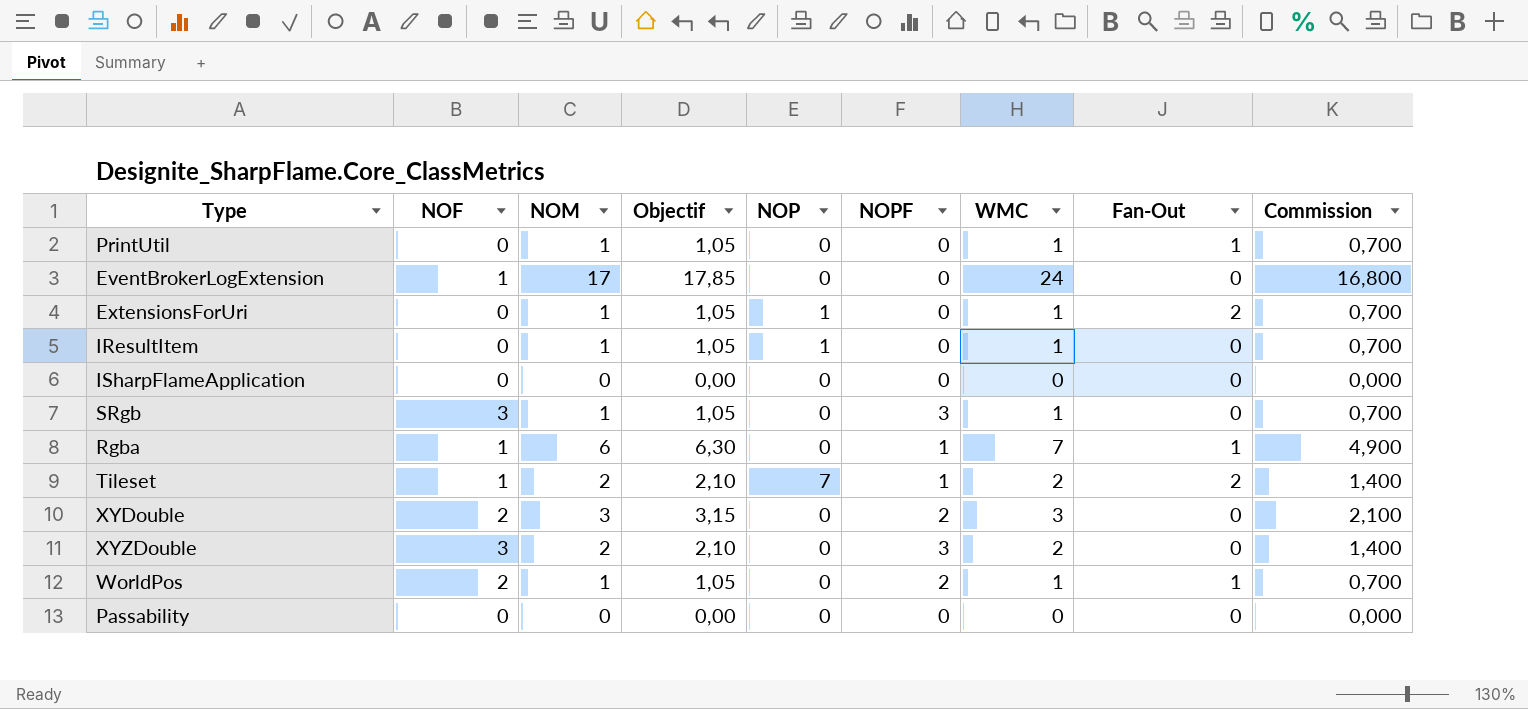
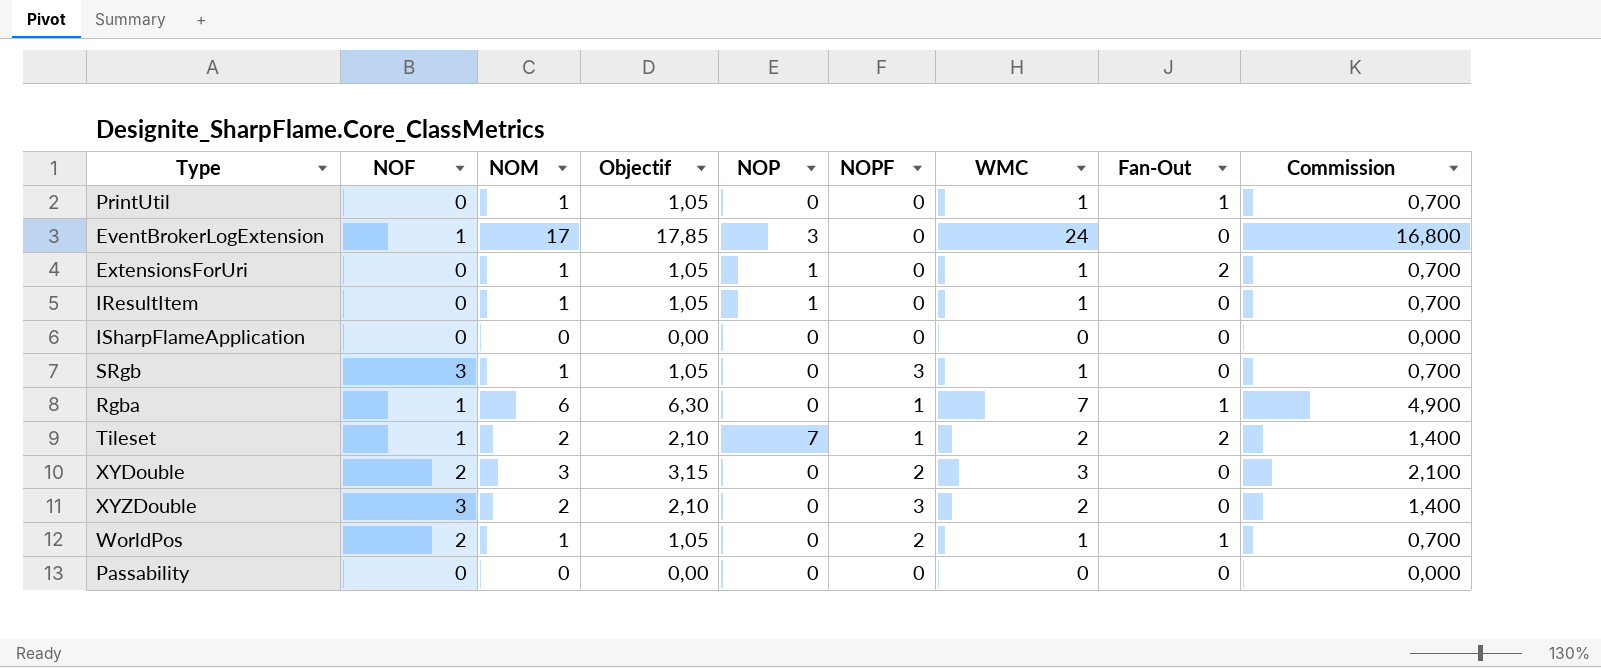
EventBrokerLogExtension | NOP: 0 -> 3

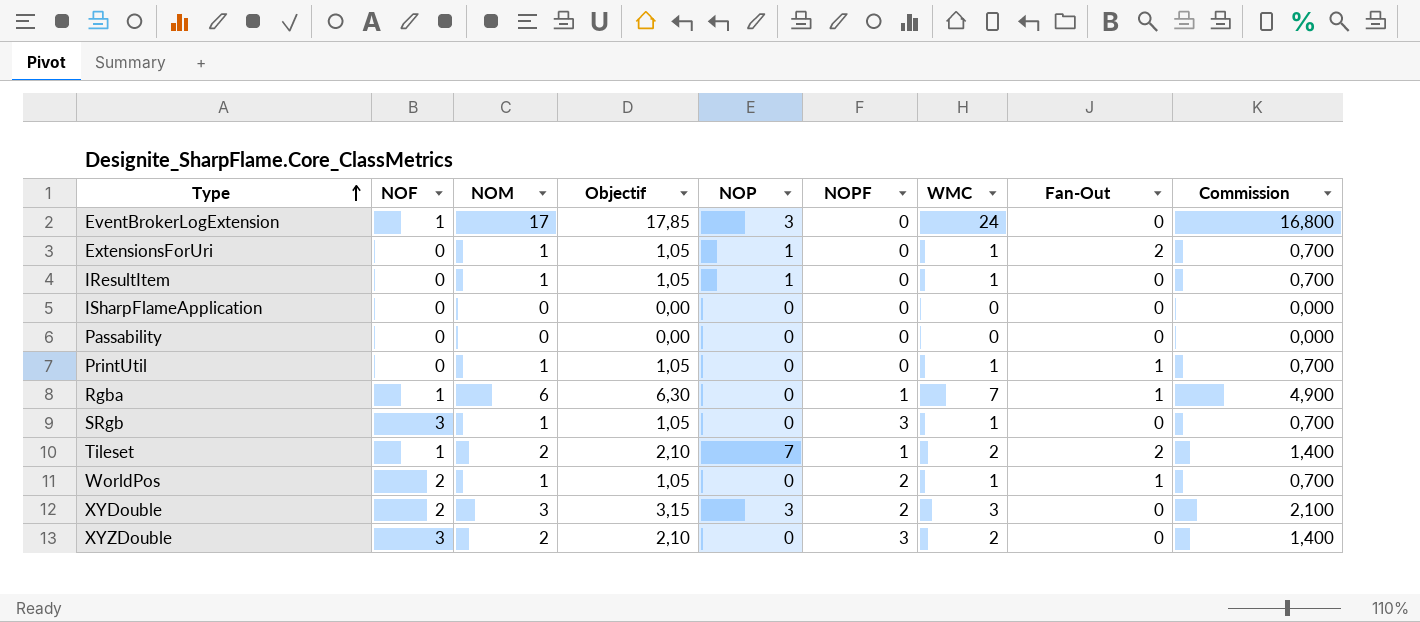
row order: none -> Type ascending
XYDouble | NOP: 0 -> 3

